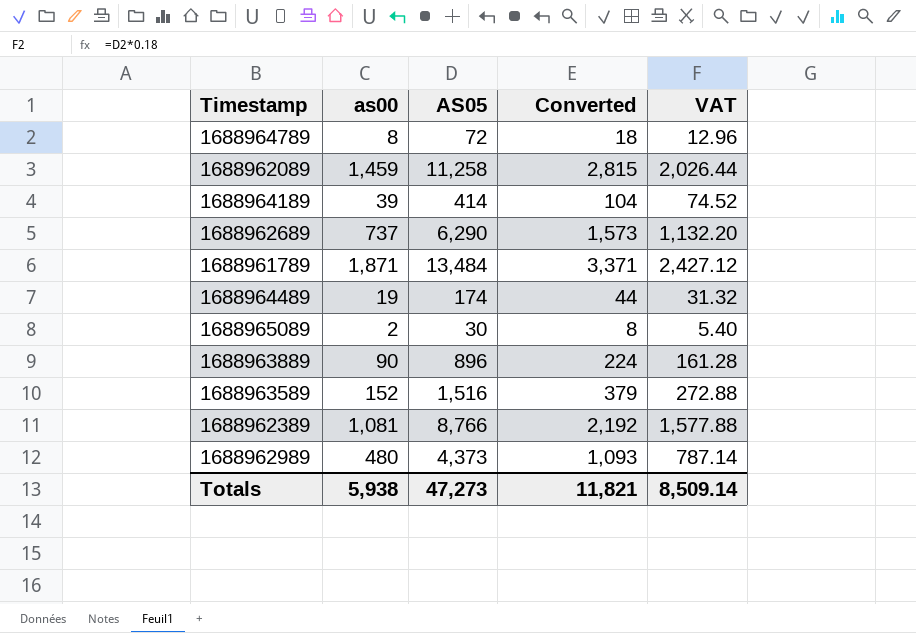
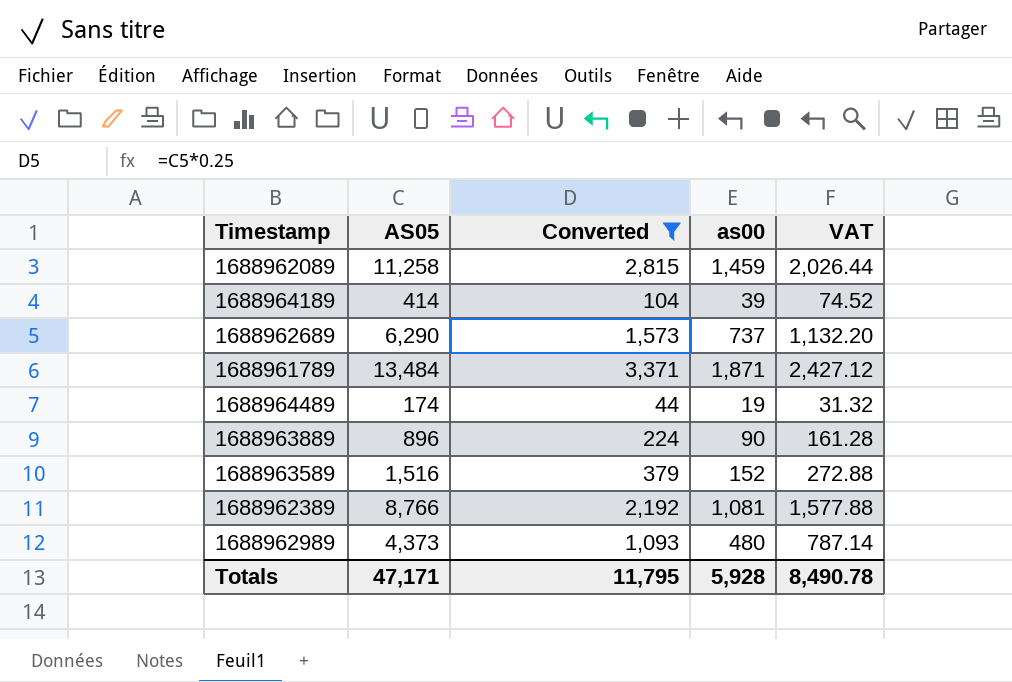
filter: none -> Converted >= 44
column as00 | position: 2 -> 4
Totals | AS05: 47,273 -> 47,171
Totals | Converted: 11,821 -> 11,795
Totals | as00: 5,938 -> 5,928
Totals | VAT: 8,509.14 -> 8,490.78

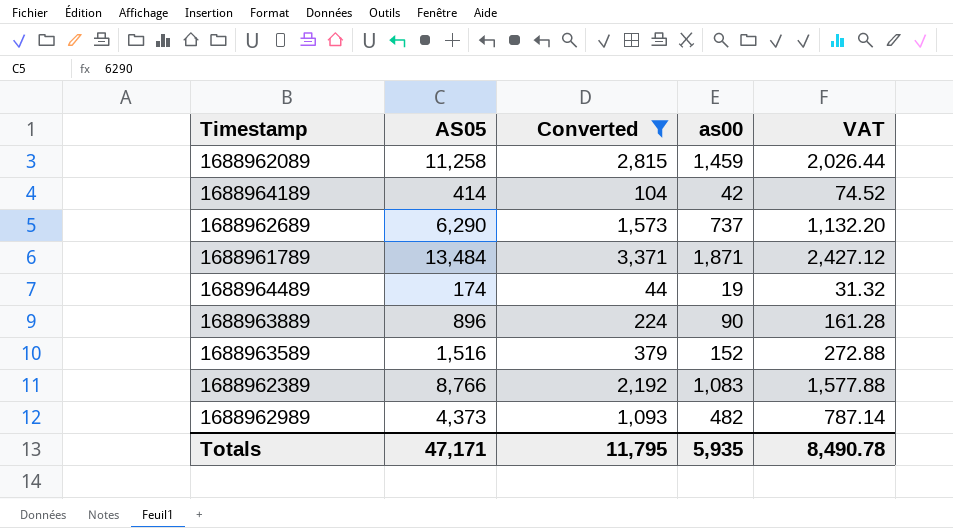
1688964189 | as00: 39 -> 42
1688962389 | as00: 1,081 -> 1,083
1688962989 | as00: 480 -> 482
Totals | as00: 5,928 -> 5,935

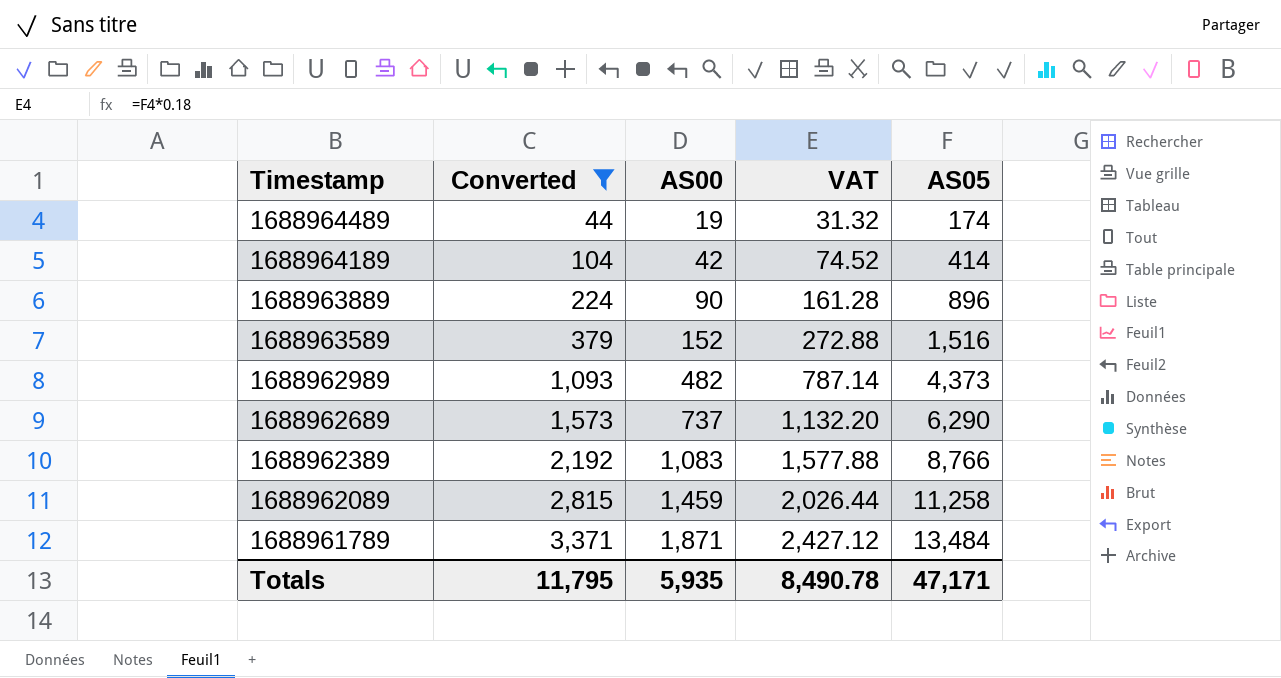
row order: none -> Timestamp descending
column name: as00 -> AS00
column AS05 | position: 2 -> 5

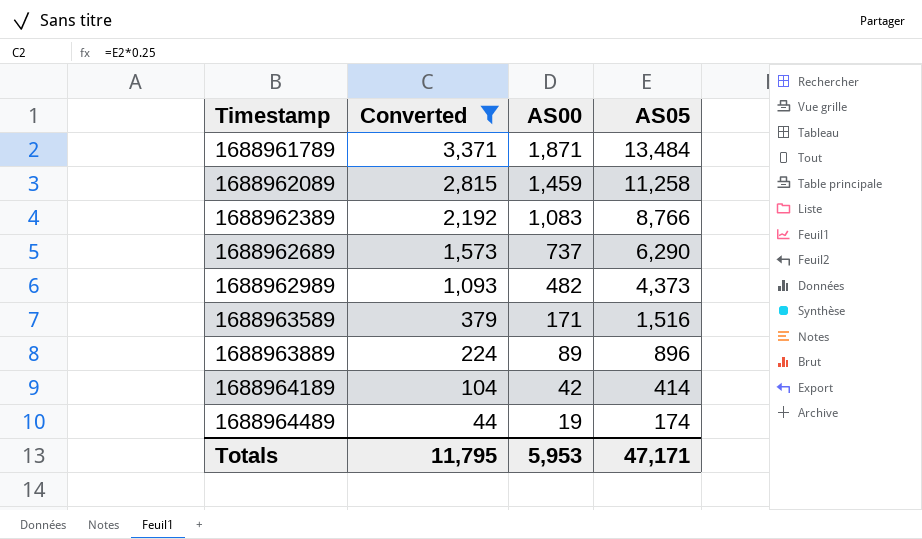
row order: Timestamp descending -> Timestamp ascending
column VAT | formula: [AS05] * 0.18 -> none
1688963589 | AS00: 152 -> 171
1688963889 | AS00: 90 -> 89
Totals | AS00: 5,935 -> 5,953

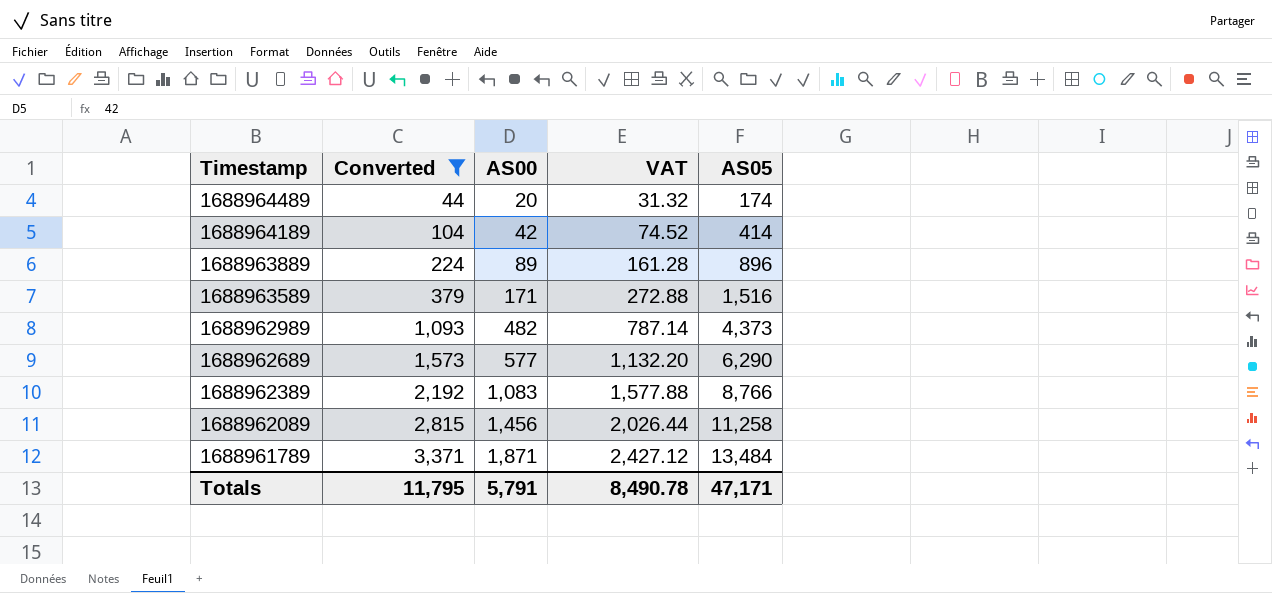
row order: Timestamp ascending -> Timestamp descending
column VAT | formula: none -> [AS05] * 0.18
1688964489 | AS00: 19 -> 20
1688962689 | AS00: 737 -> 577
1688962089 | AS00: 1,459 -> 1,456
Totals | AS00: 5,953 -> 5,791

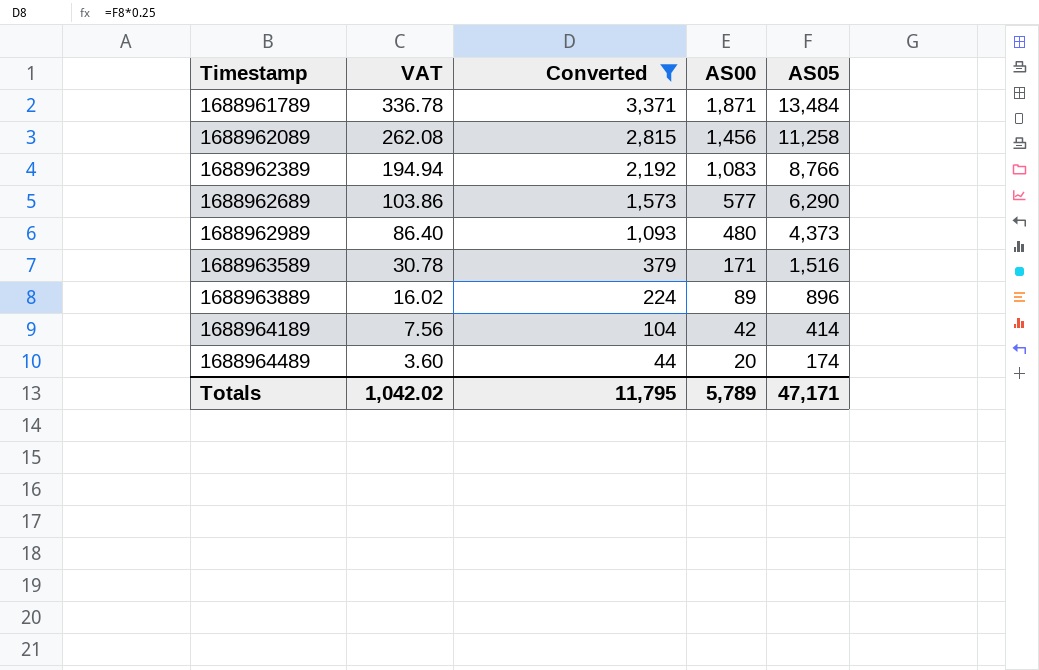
row order: Timestamp descending -> Timestamp ascending
column VAT | formula: [AS05] * 0.18 -> [AS00] * 0.18
column VAT | position: 4 -> 2
1688962989 | AS00: 482 -> 480
Totals | VAT: 8,490.78 -> 1,042.02
Totals | AS00: 5,791 -> 5,789

